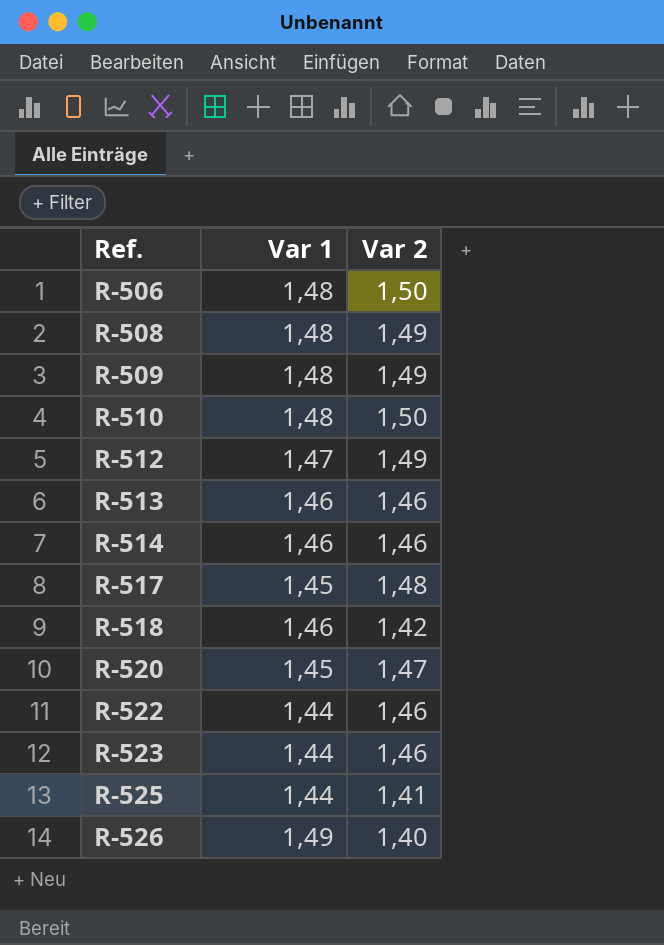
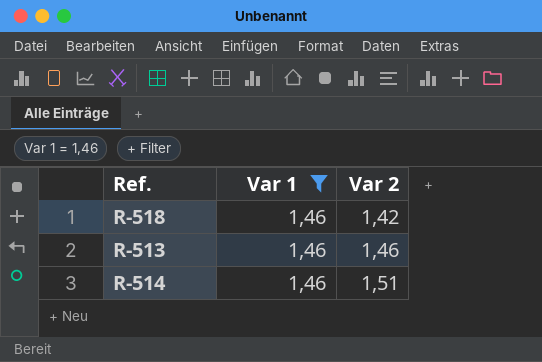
filter: none -> Var 1 = 1,46
row order: Ref. ascending -> Var 2 ascending
R-514 | Var 2: 1,46 -> 1,51

